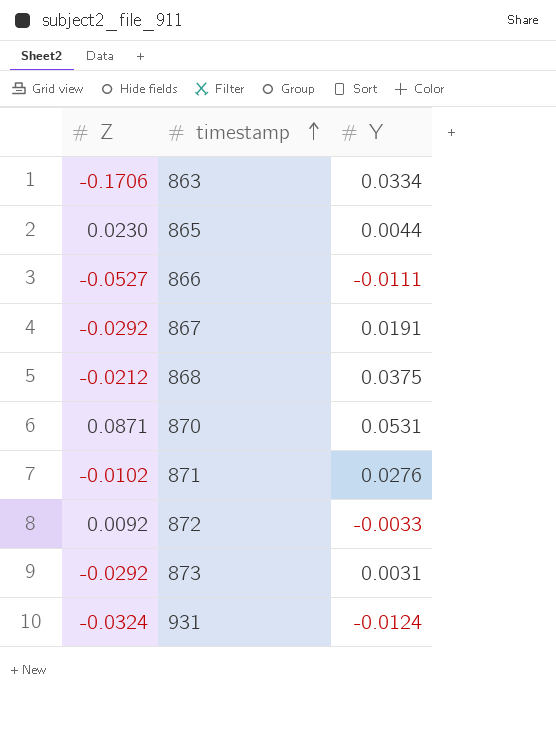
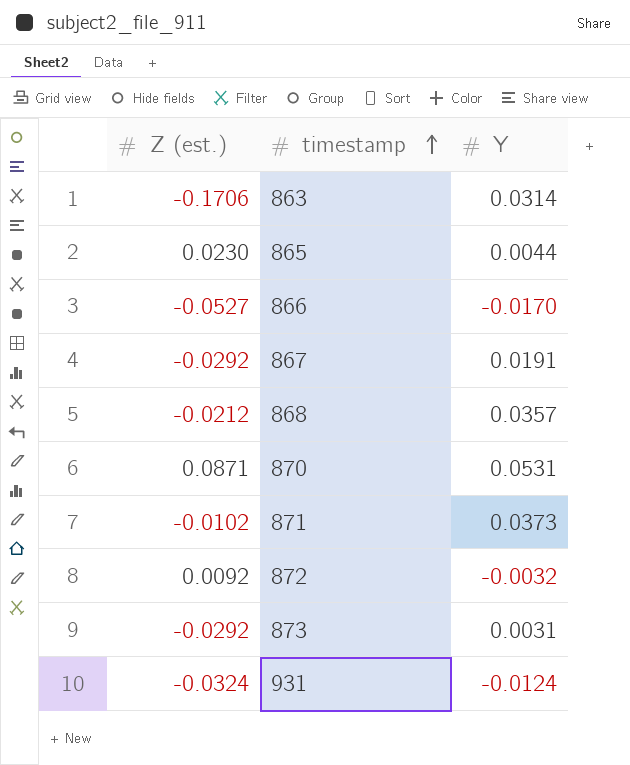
column name: Z -> Z (est.)
863 | Y: 0.0334 -> 0.0314
866 | Y: -0.0111 -> -0.0170
868 | Y: 0.0375 -> 0.0357
871 | Y: 0.0276 -> 0.0373
872 | Y: -0.0033 -> -0.0032

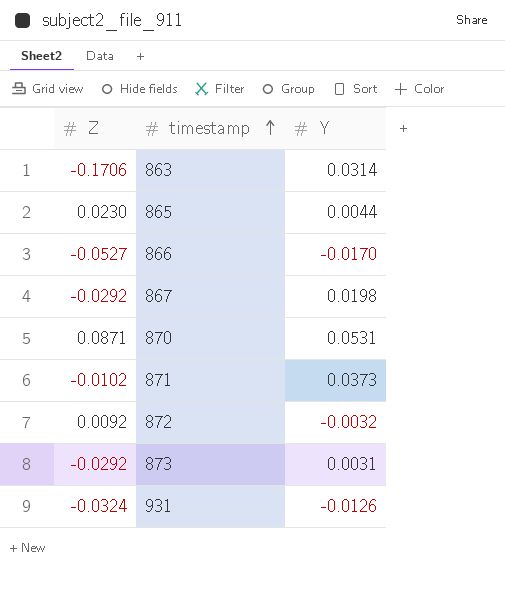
column name: Z (est.) -> Z
row 868: -0.0212 | 0.0357 -> none
867 | Y: 0.0191 -> 0.0198
931 | Y: -0.0124 -> -0.0126

